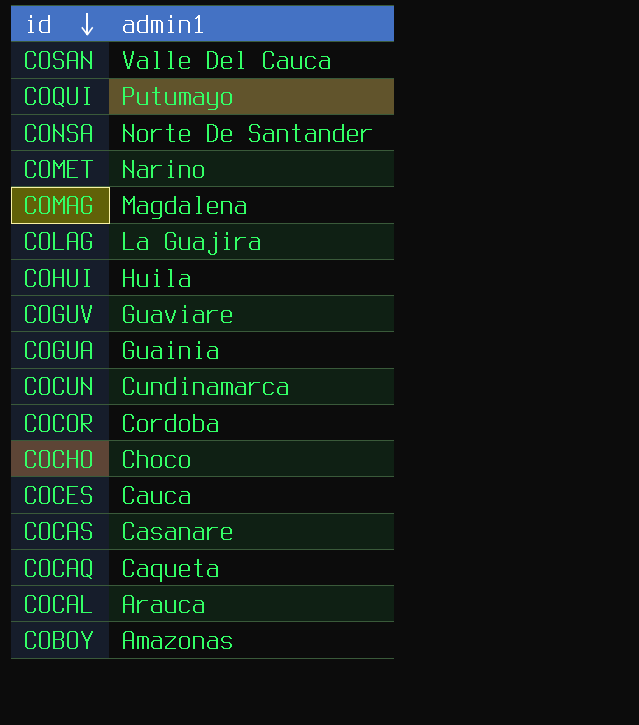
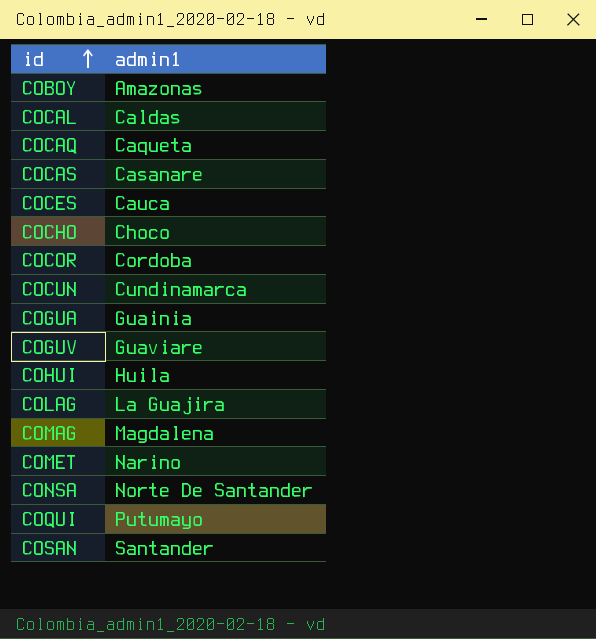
row order: id descending -> id ascending
COCAL | admin1: Arauca -> Caldas
COSAN | admin1: Valle Del Cauca -> Santander

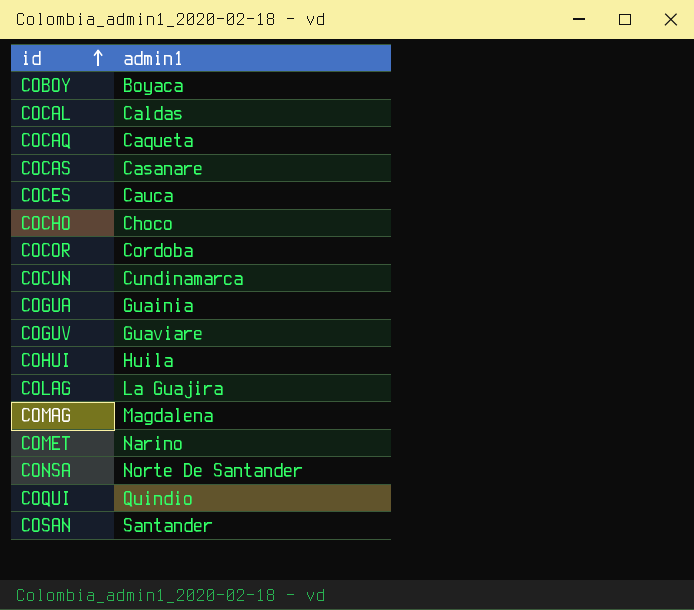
COBOY | admin1: Amazonas -> Boyaca
COQUI | admin1: Putumayo -> Quindio

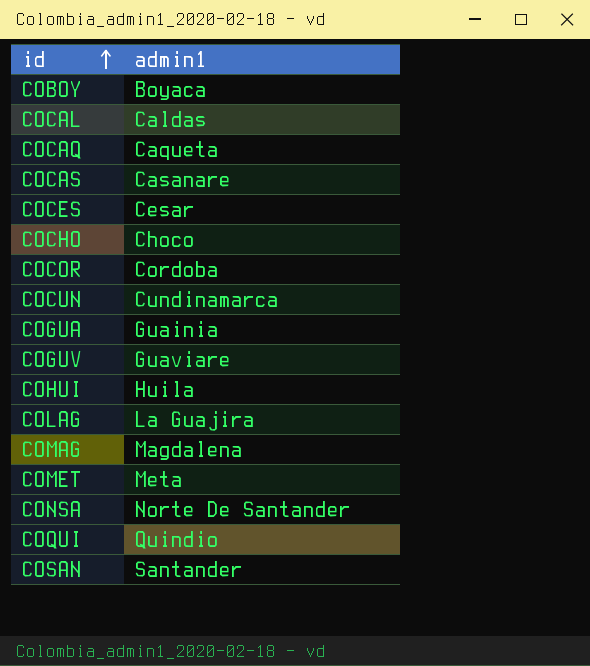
COCES | admin1: Cauca -> Cesar
COMET | admin1: Narino -> Meta

